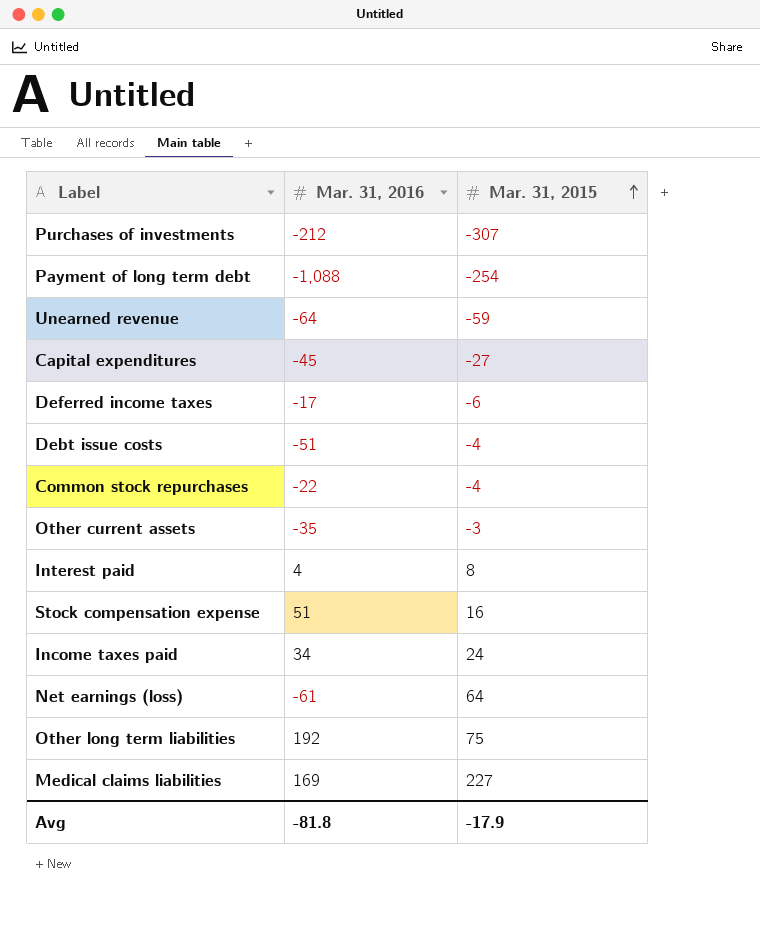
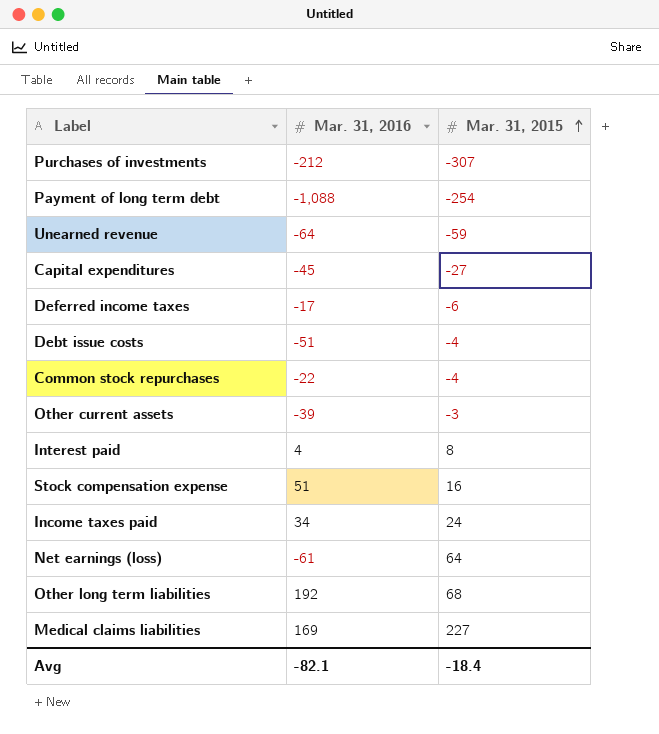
Other current assets | Mar. 31, 2016: -35 -> -39
Other long term liabilities | Mar. 31, 2015: 75 -> 68
Avg | Mar. 31, 2016: -81.8 -> -82.1
Avg | Mar. 31, 2015: -17.9 -> -18.4

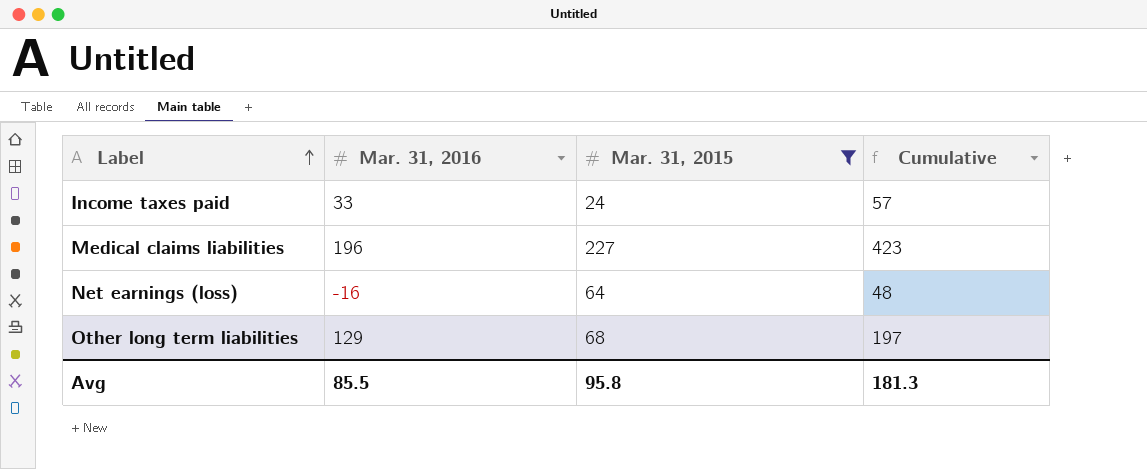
filter: none -> Mar. 31, 2015 >= 24
row order: Mar. 31, 2015 ascending -> Label ascending
column Cumulative | formula: none -> [Mar. 31, 2016] + [Mar. 31, 2015]
Income taxes paid | Mar. 31, 2016: 34 -> 33
Medical claims liabilities | Mar. 31, 2016: 169 -> 196
Net earnings (loss) | Mar. 31, 2016: -61 -> -16
Other long term liabilities | Mar. 31, 2016: 192 -> 129
Avg | Mar. 31, 2016: -82.1 -> 85.5
Avg | Mar. 31, 2015: -18.4 -> 95.8

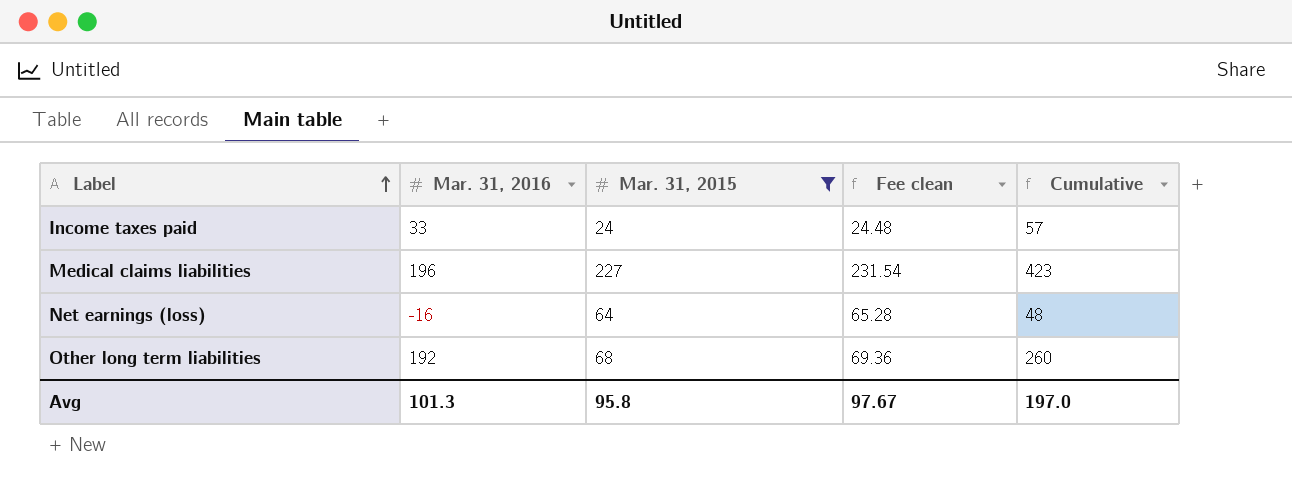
column Fee clean | formula: none -> [Mar. 31, 2015] * 1.02
Other long term liabilities | Mar. 31, 2016: 129 -> 192
Other long term liabilities | Cumulative: 197 -> 260
Avg | Mar. 31, 2016: 85.5 -> 101.3
Avg | Cumulative: 181.3 -> 197.0

